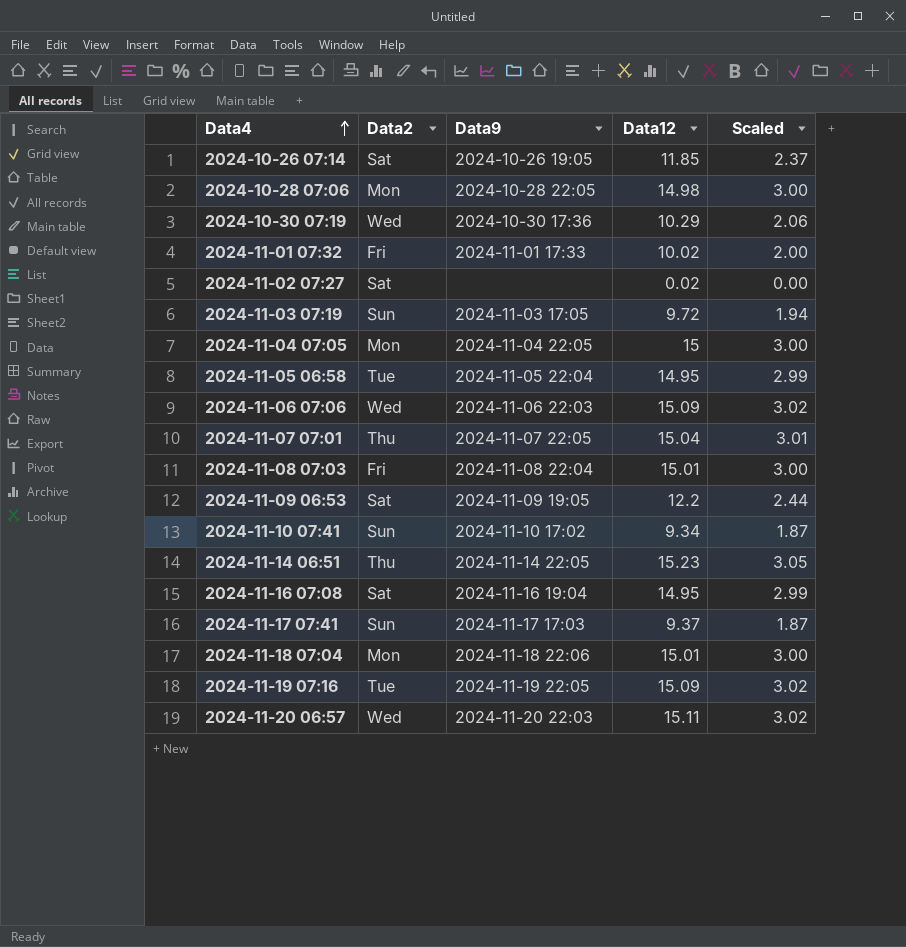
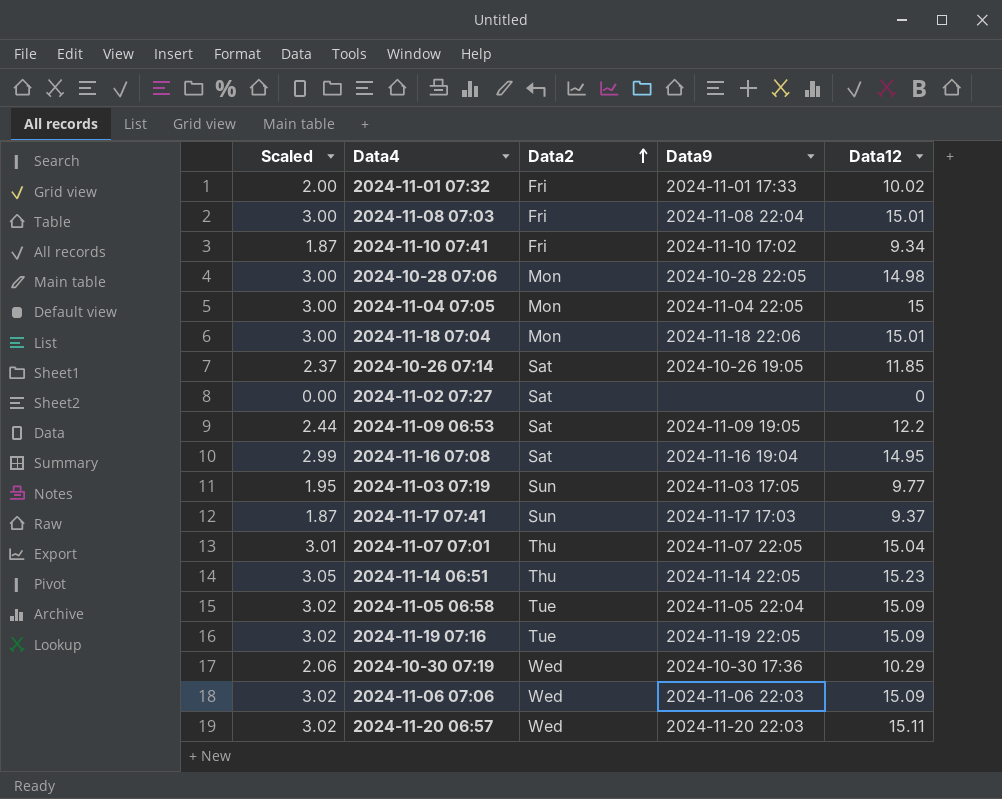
row order: Data4 ascending -> Data2 ascending
column Scaled | position: 5 -> 1
2024-11-10 07:41 | Data2: Sun -> Fri
2024-11-02 07:27 | Data12: 0.02 -> 0
2024-11-03 07:19 | Scaled: 1.94 -> 1.95
2024-11-03 07:19 | Data12: 9.72 -> 9.77
2024-11-05 06:58 | Scaled: 2.99 -> 3.02
2024-11-05 06:58 | Data12: 14.95 -> 15.09

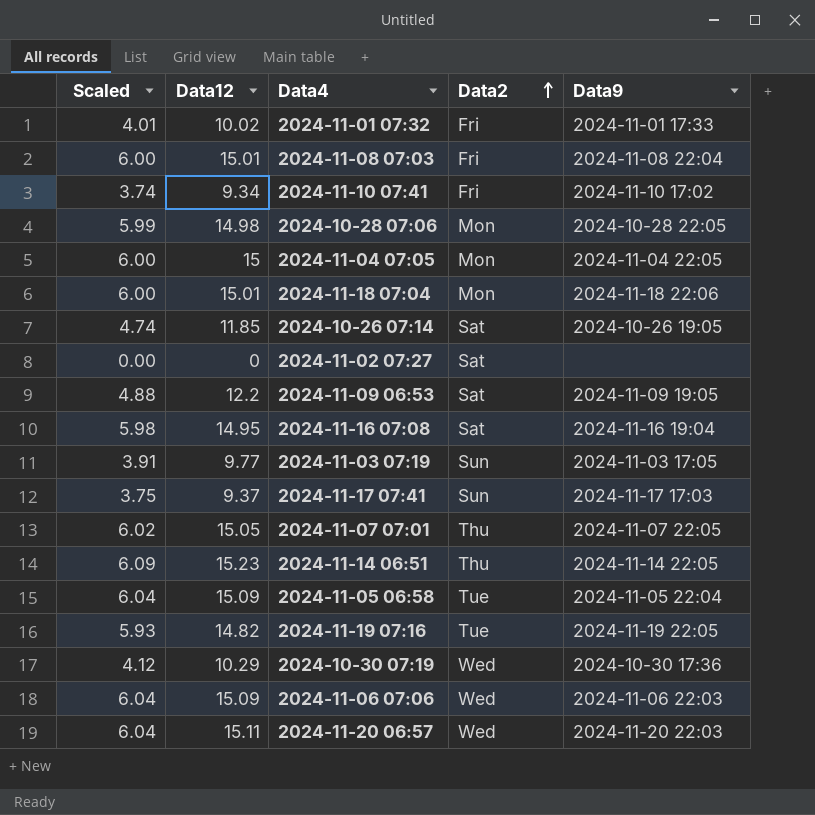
column Scaled | formula: [Data12] * 0.2 -> [Data12] * 0.4
column Data12 | position: 5 -> 2
2024-11-07 07:01 | Data12: 15.04 -> 15.05
2024-11-19 07:16 | Data12: 15.09 -> 14.82

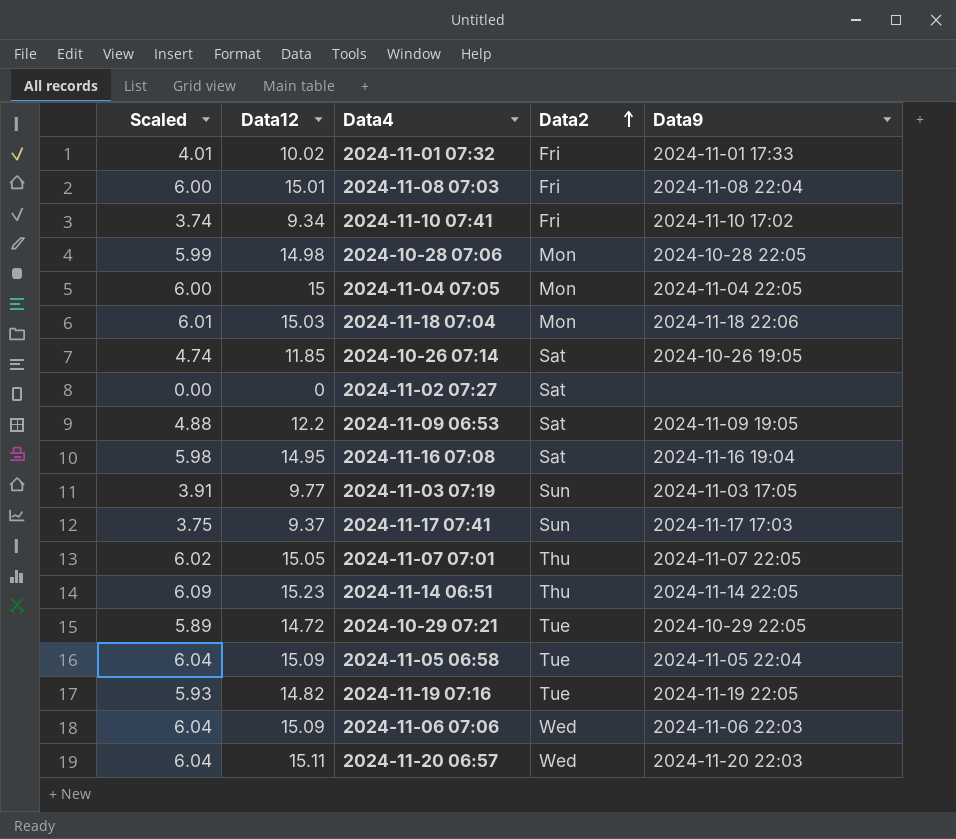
row 2024-10-30 07:19: 4.12 | 10.29 | Wed | 2024-10-30 17:36 -> none
2024-11-18 07:04 | Scaled: 6.00 -> 6.01
2024-11-18 07:04 | Data12: 15.01 -> 15.03
row 2024-10-29 07:21: none -> 5.89 | 14.72 | Tue | 2024-10-29 22:05

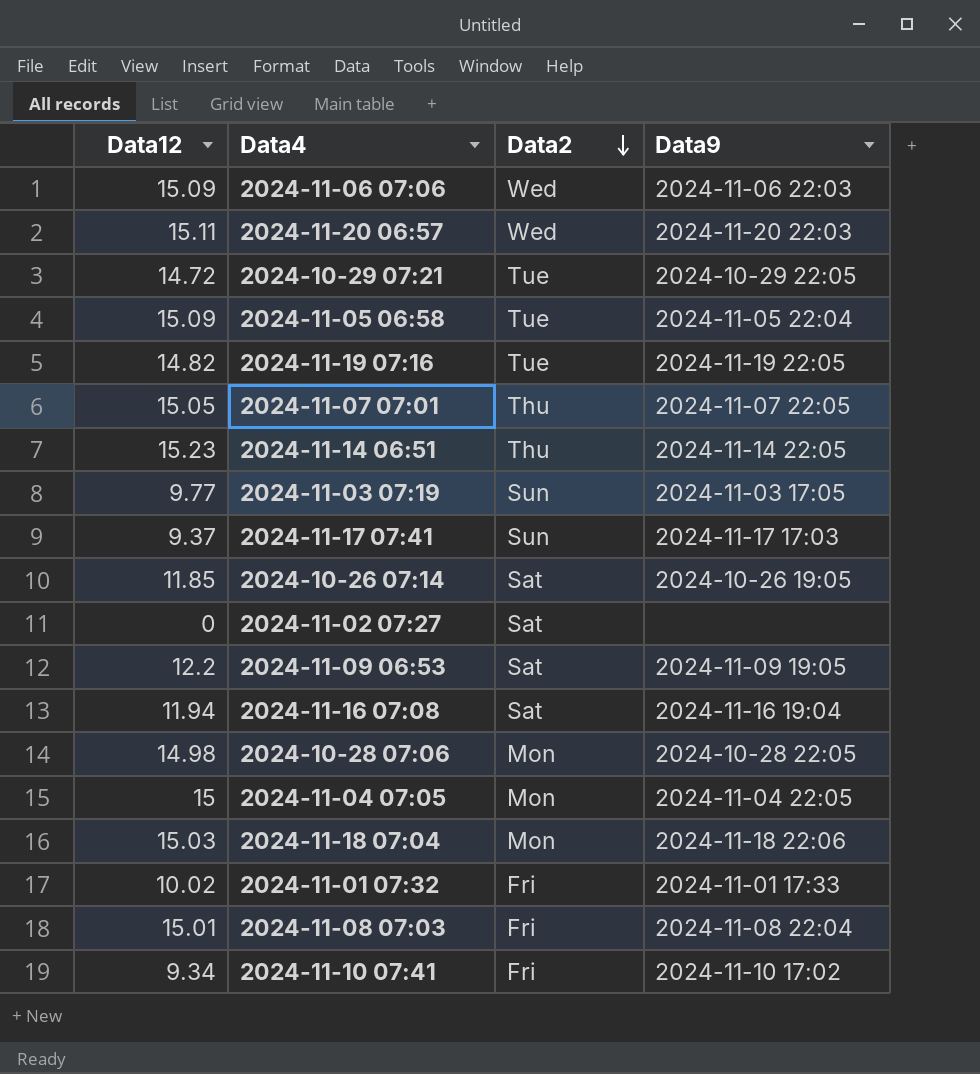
row order: Data2 ascending -> Data2 descending
column Scaled | formula: [Data12] * 0.4 -> none
2024-11-16 07:08 | Data12: 14.95 -> 11.94

